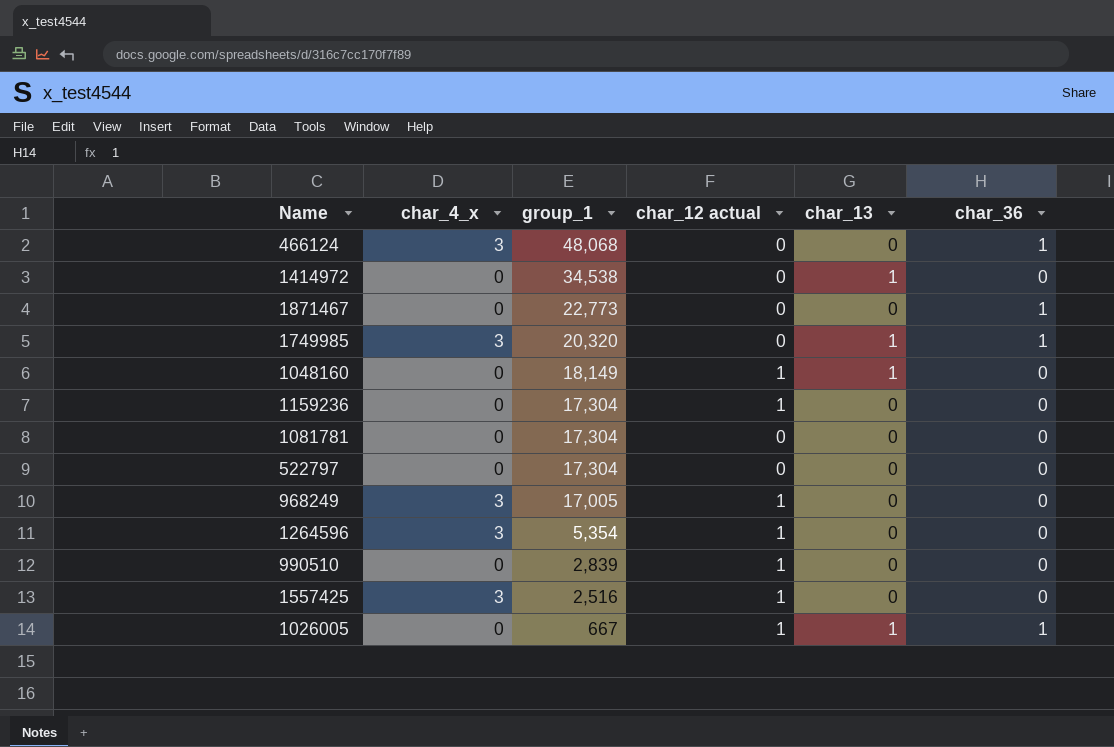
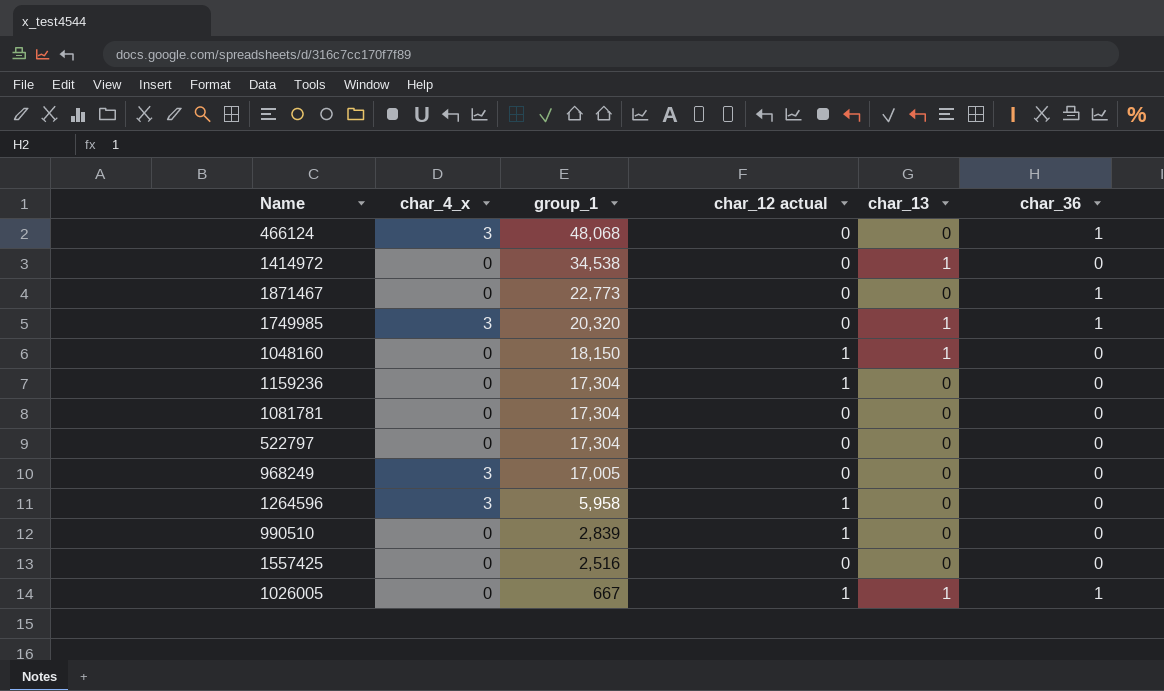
1048160 | group_1: 18,149 -> 18,150
968249 | char_12 actual: 1 -> 0
1264596 | group_1: 5,354 -> 5,958
1557425 | char_4_x: 3 -> 0
1557425 | char_12 actual: 1 -> 0

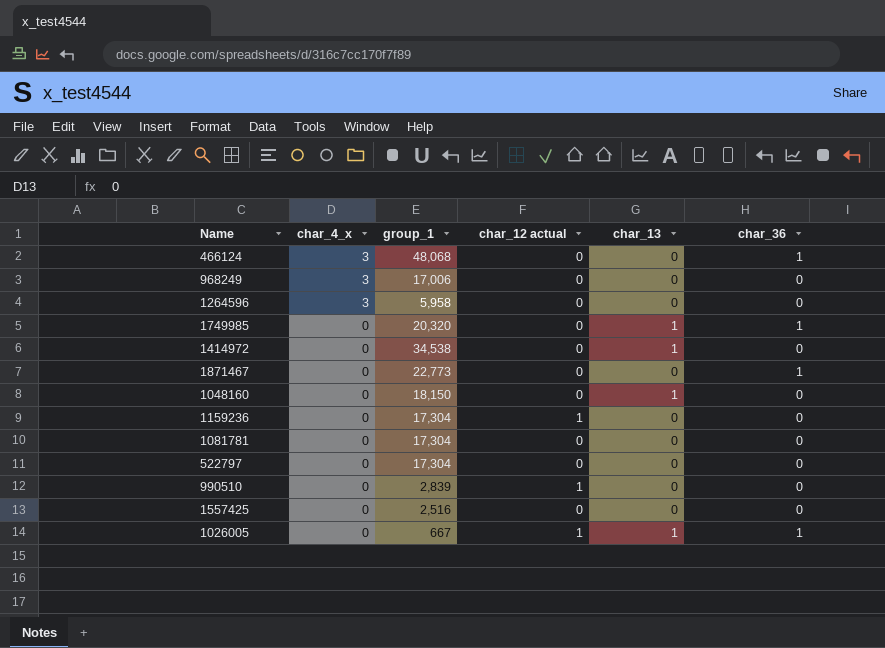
row order: group_1 descending -> char_4_x descending
968249 | group_1: 17,005 -> 17,006
1264596 | char_12 actual: 1 -> 0
1749985 | char_4_x: 3 -> 0
1048160 | char_12 actual: 1 -> 0

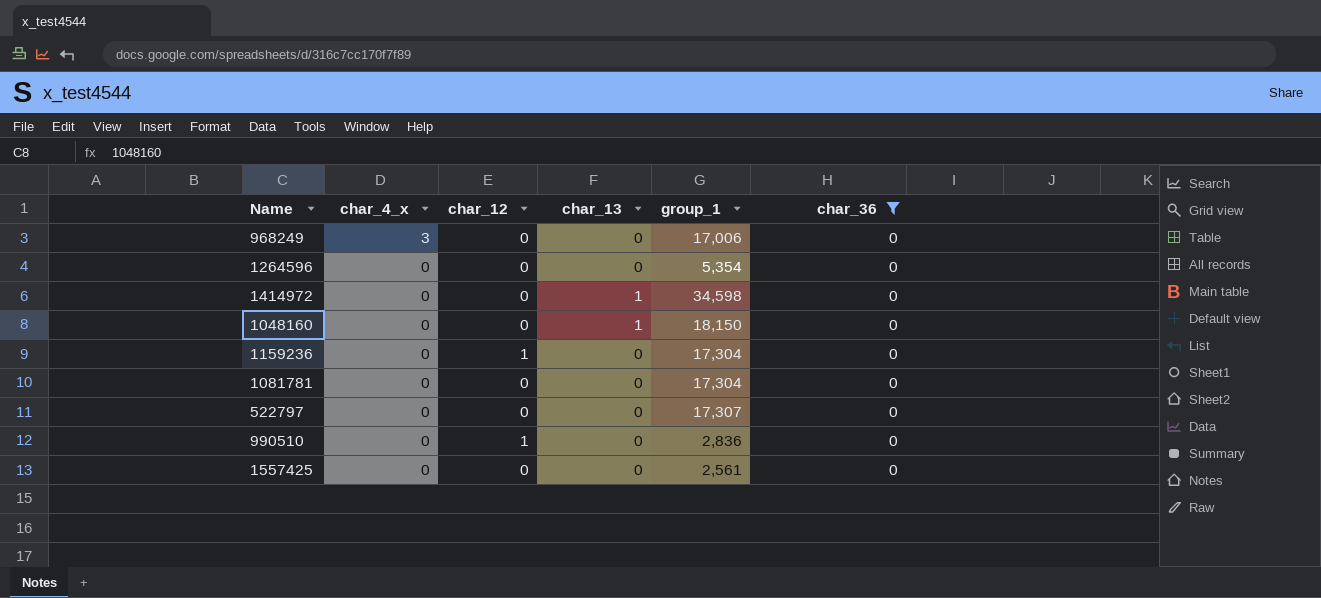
filter: none -> char_36 = 0
column name: char_12 actual -> char_12
column group_1 | position: 3 -> 5
1264596 | char_4_x: 3 -> 0
1264596 | group_1: 5,958 -> 5,354
1414972 | group_1: 34,538 -> 34,598
522797 | group_1: 17,304 -> 17,307
990510 | group_1: 2,839 -> 2,836
1557425 | group_1: 2,516 -> 2,561

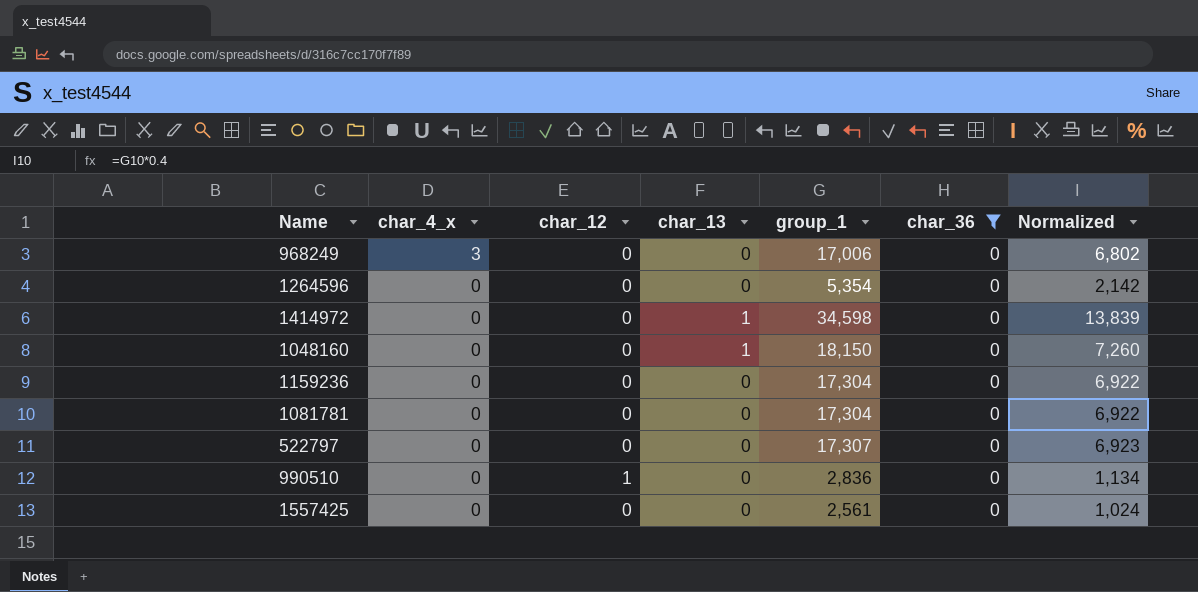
column Normalized | formula: none -> [group_1] * 0.4
1159236 | char_12: 1 -> 0

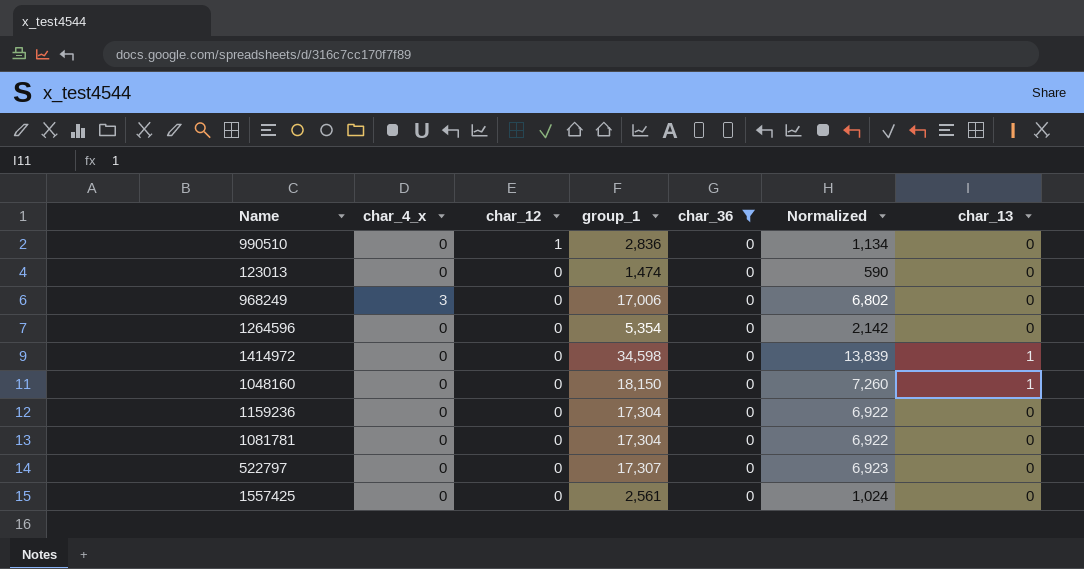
row order: char_4_x descending -> char_12 descending
column char_13 | position: 4 -> 7
row 123013: none -> 0 | 0 | 1,474 | 0 | 590 | 0

